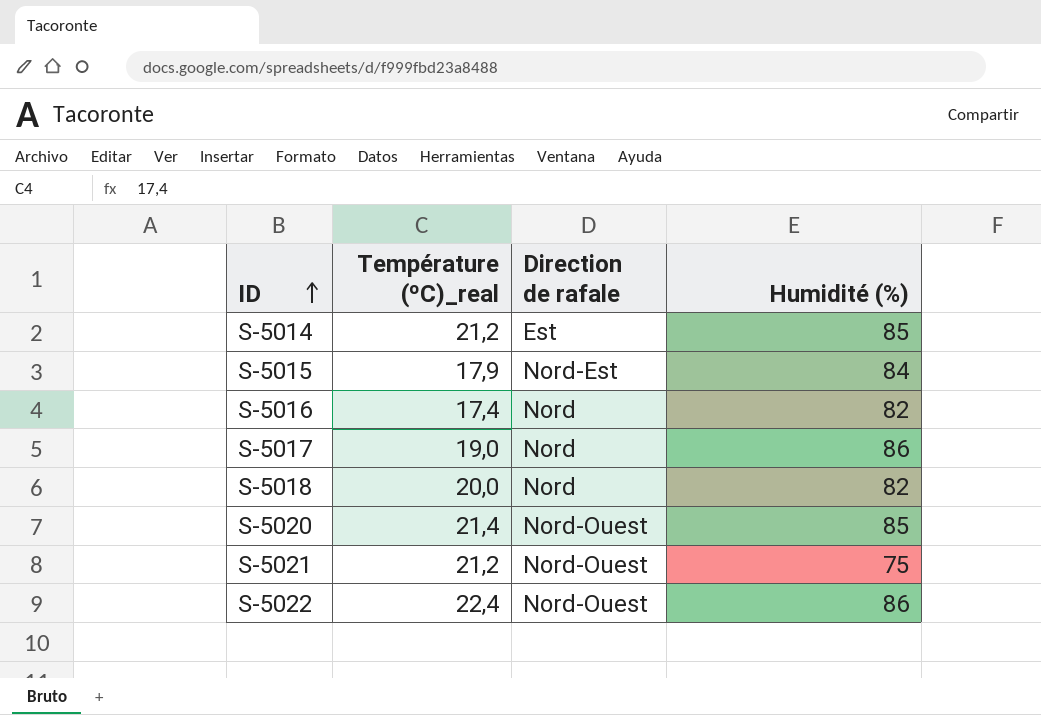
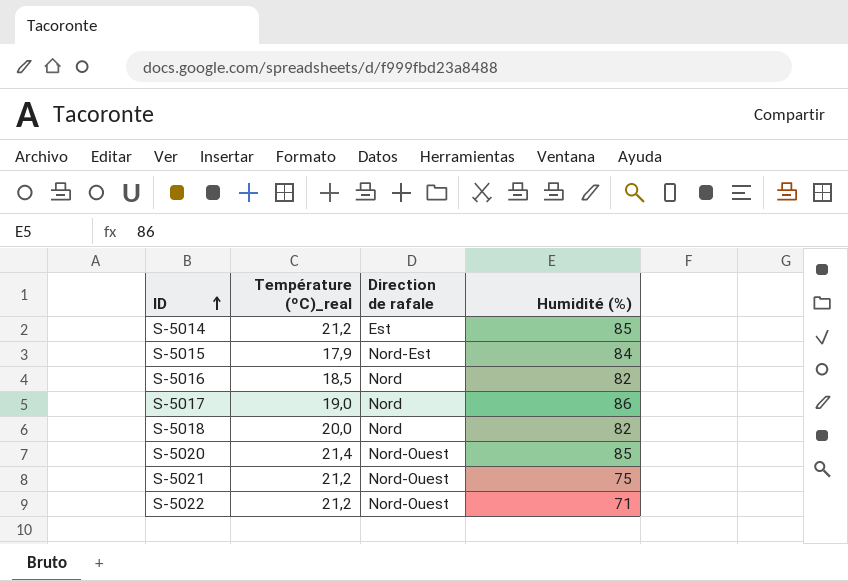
S-5016 | Température (ºC)_real: 17,4 -> 18,5
S-5022 | Température (ºC)_real: 22,4 -> 21,2
S-5022 | Humidité (%): 86 -> 71

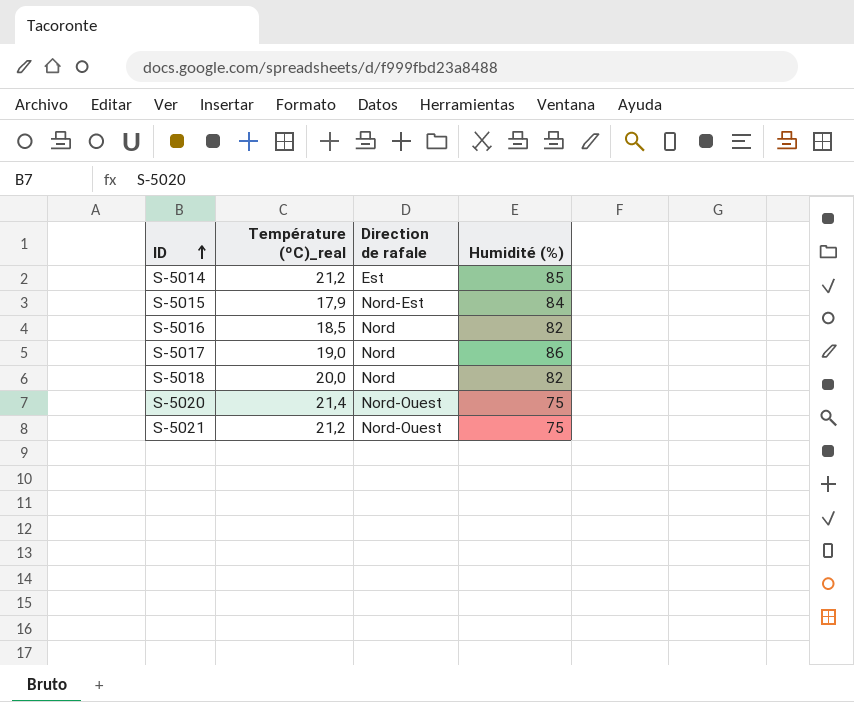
row S-5022: 21,2 | Nord-Ouest | 71 -> none
S-5020 | Humidité (%): 85 -> 75

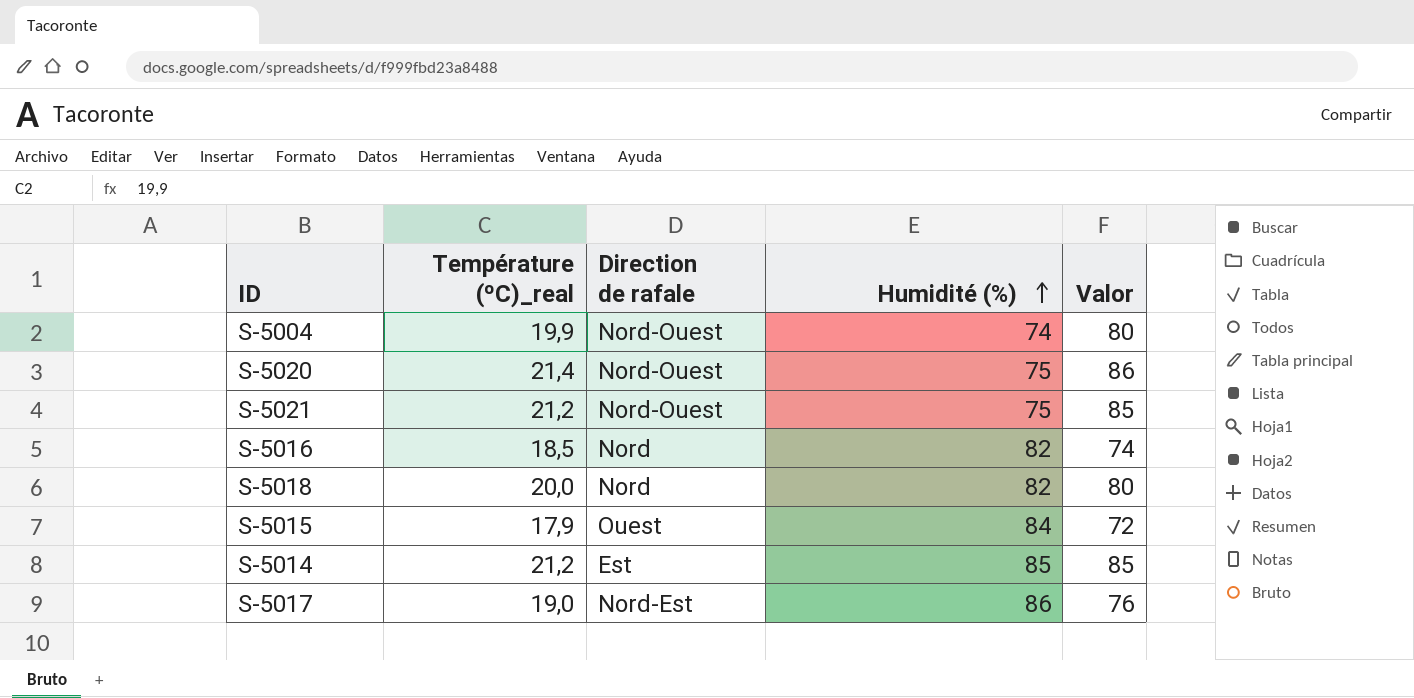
row order: ID ascending -> Humidité (%) ascending
column Valor | formula: none -> [Température (ºC)_real] * 4
row S-5004: none -> 19,9 | Nord-Ouest | 74 | 80
S-5015 | Direction de rafale: Nord-Est -> Ouest
S-5017 | Direction de rafale: Nord -> Nord-Est

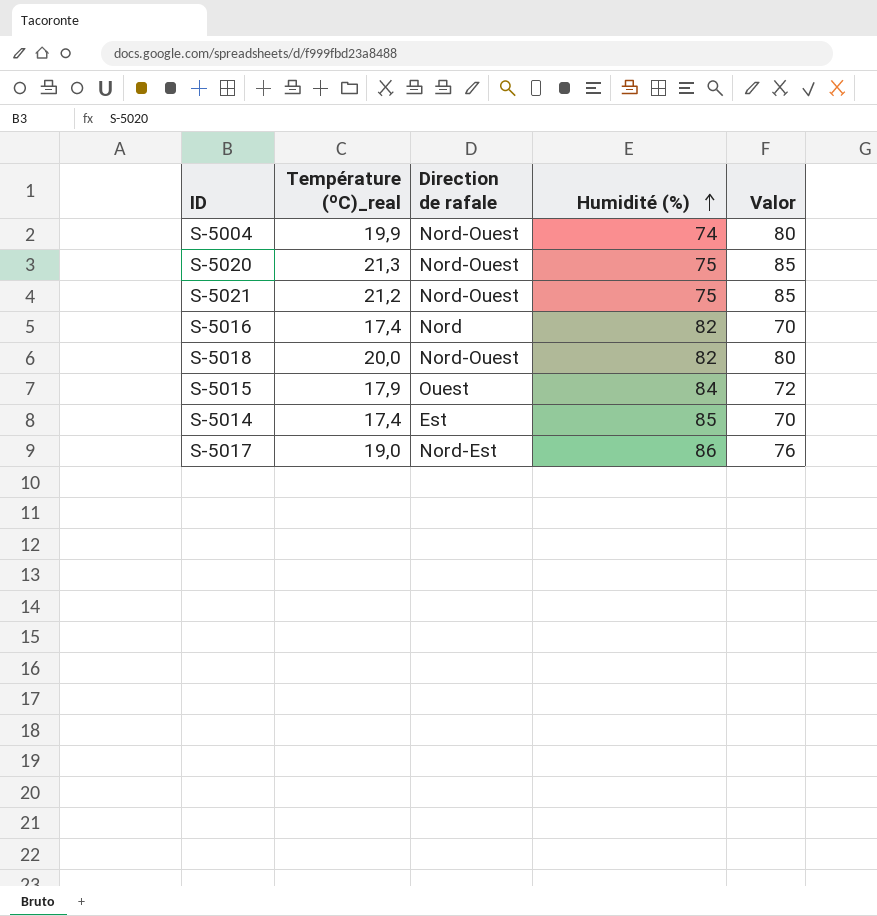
S-5020 | Température (ºC)_real: 21,4 -> 21,3
S-5020 | Valor: 86 -> 85
S-5016 | Température (ºC)_real: 18,5 -> 17,4
S-5016 | Valor: 74 -> 70
S-5018 | Direction de rafale: Nord -> Nord-Ouest
S-5014 | Température (ºC)_real: 21,2 -> 17,4
S-5014 | Valor: 85 -> 70

